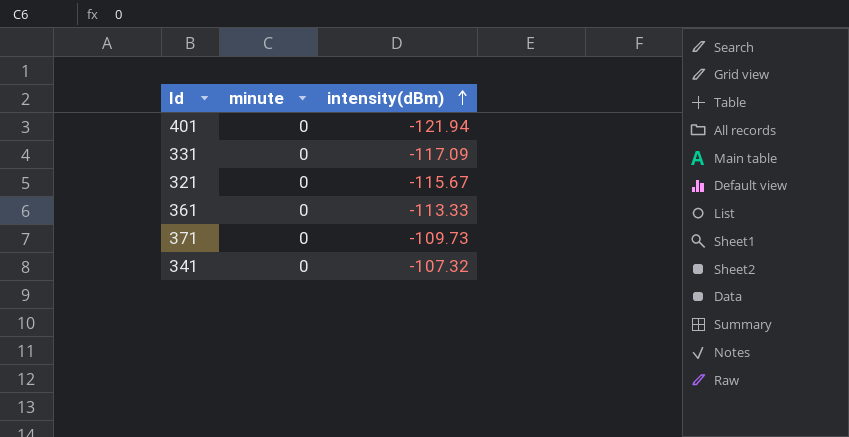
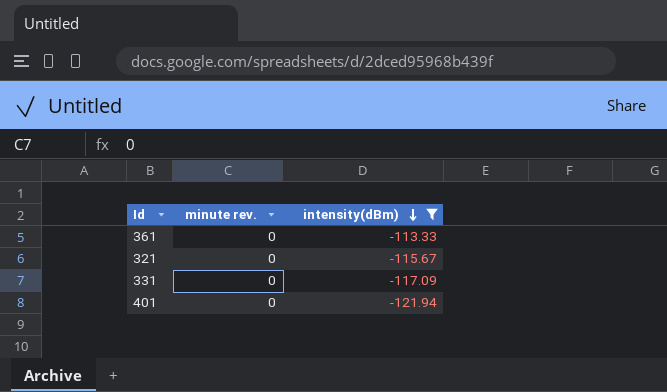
filter: none -> intensity(dBm) <= -113.33
row order: intensity(dBm) ascending -> intensity(dBm) descending
column name: minute -> minute rev.

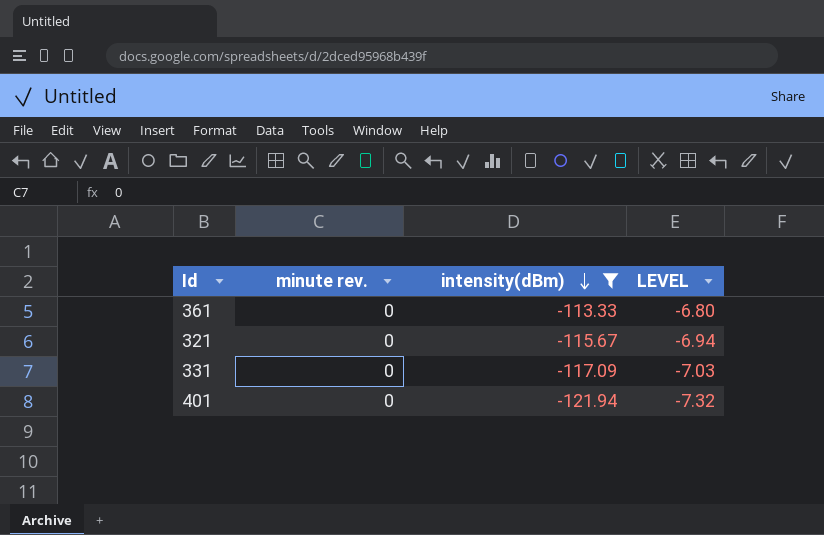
column LEVEL | formula: none -> [intensity(dBm)] * 0.06

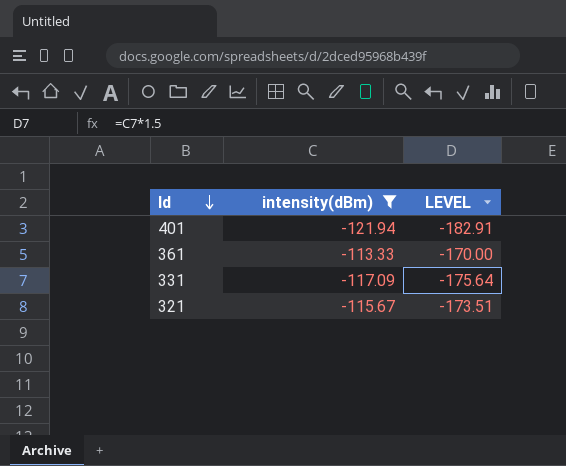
row order: intensity(dBm) descending -> Id descending
column minute rev. | position: 2 -> none
column LEVEL | formula: [intensity(dBm)] * 0.06 -> [intensity(dBm)] * 1.5

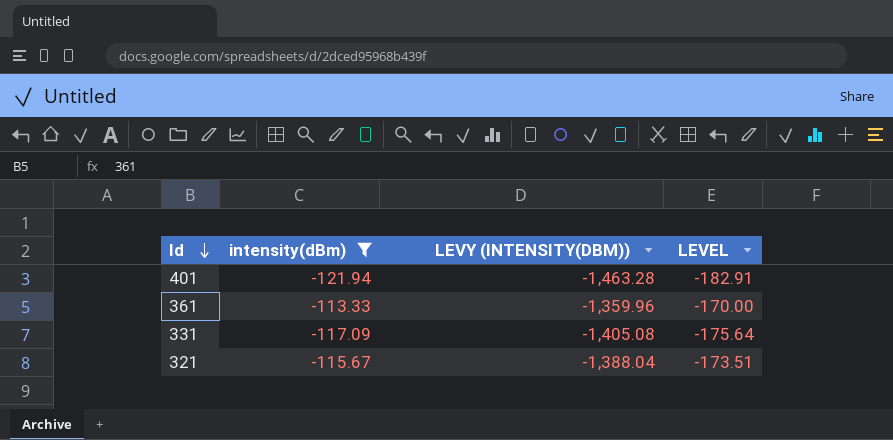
column LEVY (INTENSITY(DBM)) | formula: none -> [intensity(dBm)] * 12

